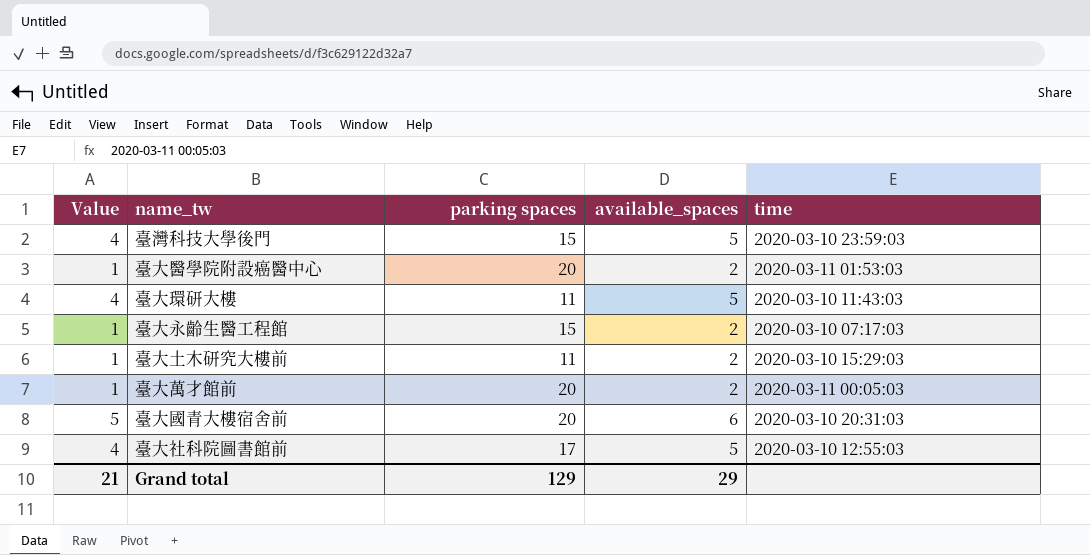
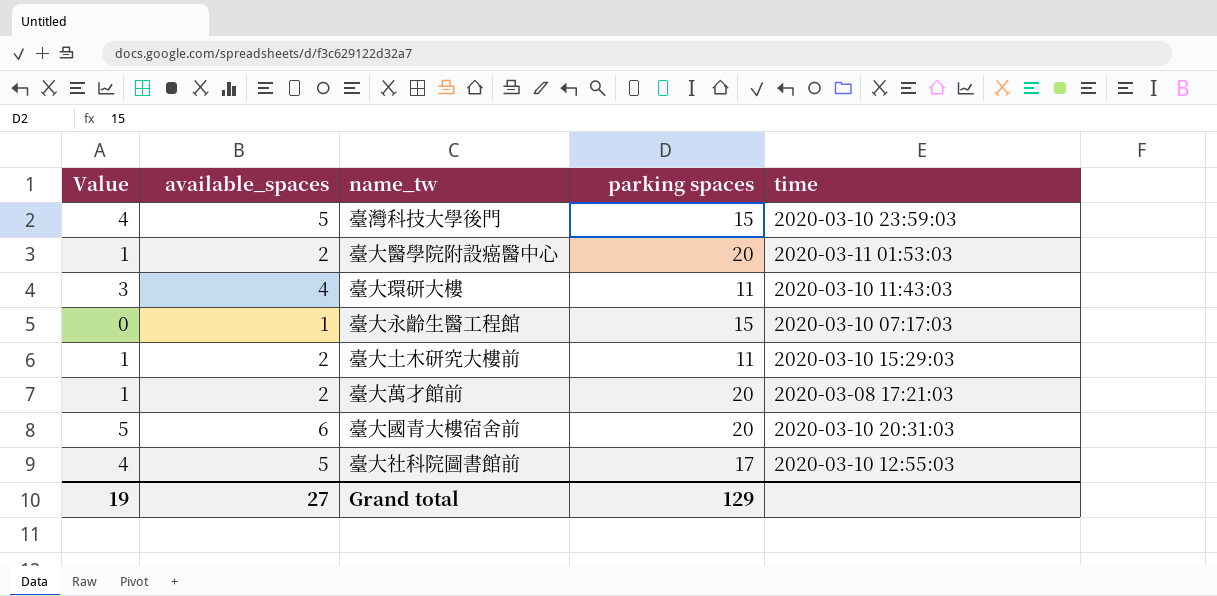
column available_spaces | position: 4 -> 2
臺大環研大樓 | Value: 4 -> 3
臺大環研大樓 | available_spaces: 5 -> 4
臺大永齡生醫工程館 | Value: 1 -> 0
臺大永齡生醫工程館 | available_spaces: 2 -> 1
臺大萬才館前 | time: 2020-03-11 00:05:03 -> 2020-03-08 17:21:03
Grand total | Value: 21 -> 19
Grand total | available_spaces: 29 -> 27

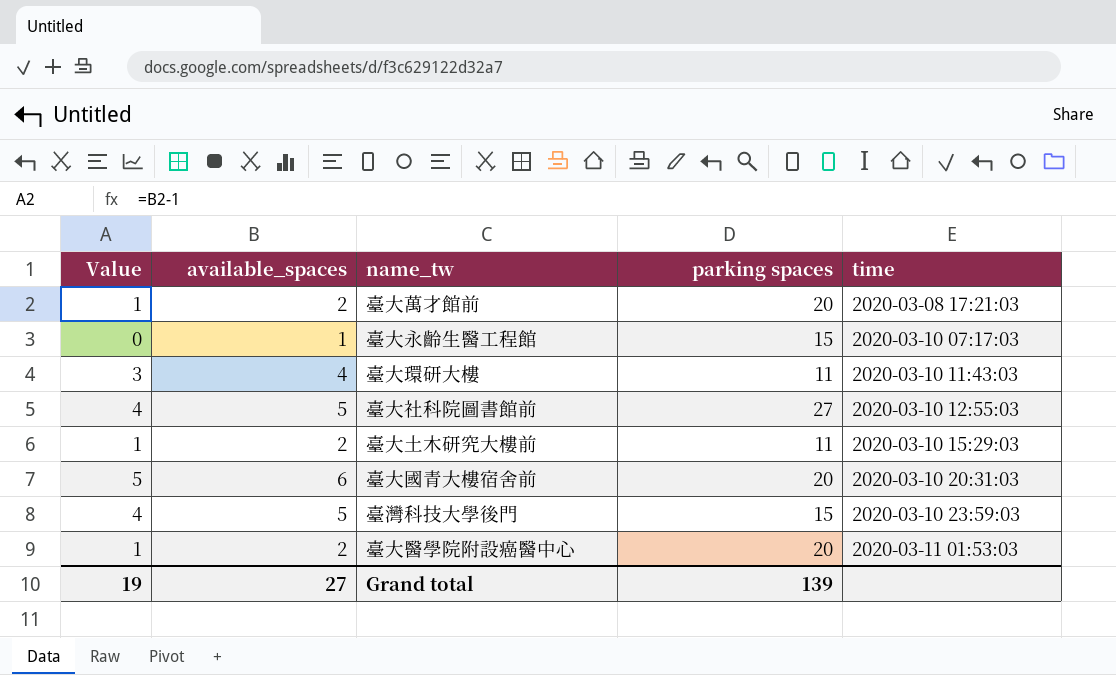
row order: none -> time ascending
臺大社科院圖書館前 | parking spaces: 17 -> 27
Grand total | parking spaces: 129 -> 139

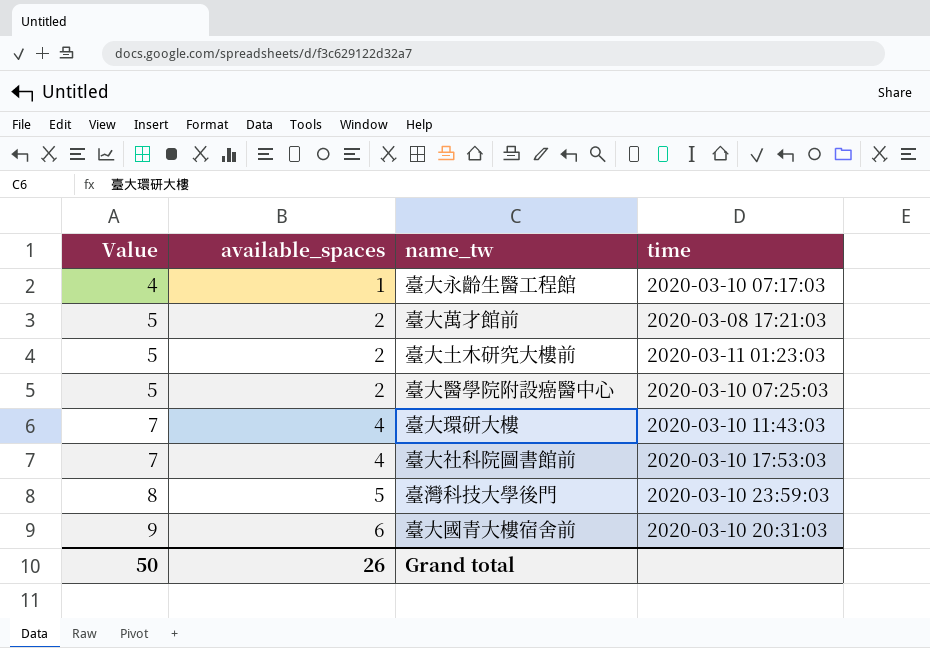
row order: time ascending -> Value ascending
column parking spaces | position: 4 -> none
column Value | formula: [available_spaces] - 1 -> [available_spaces] + 3
臺大土木研究大樓前 | time: 2020-03-10 15:29:03 -> 2020-03-11 01:23:03
臺大醫學院附設癌醫中心 | time: 2020-03-11 01:53:03 -> 2020-03-10 07:25:03
臺大社科院圖書館前 | available_spaces: 5 -> 4
臺大社科院圖書館前 | time: 2020-03-10 12:55:03 -> 2020-03-10 17:53:03
Grand total | Value: 19 -> 50
Grand total | available_spaces: 27 -> 26

